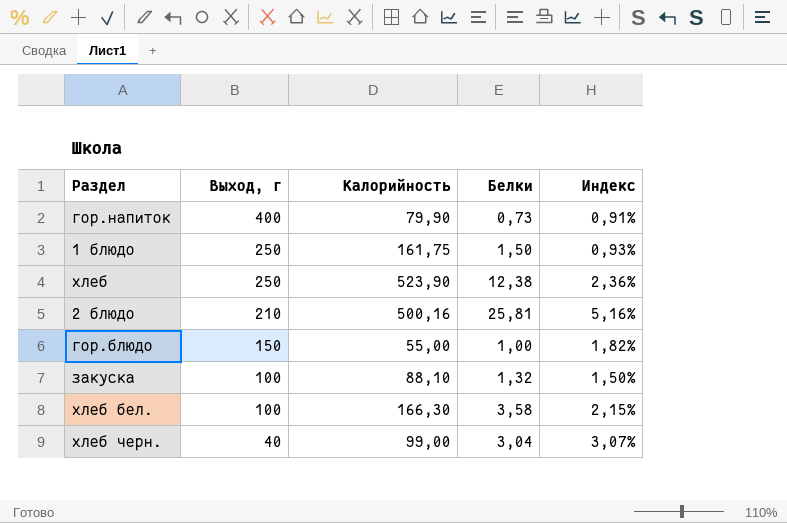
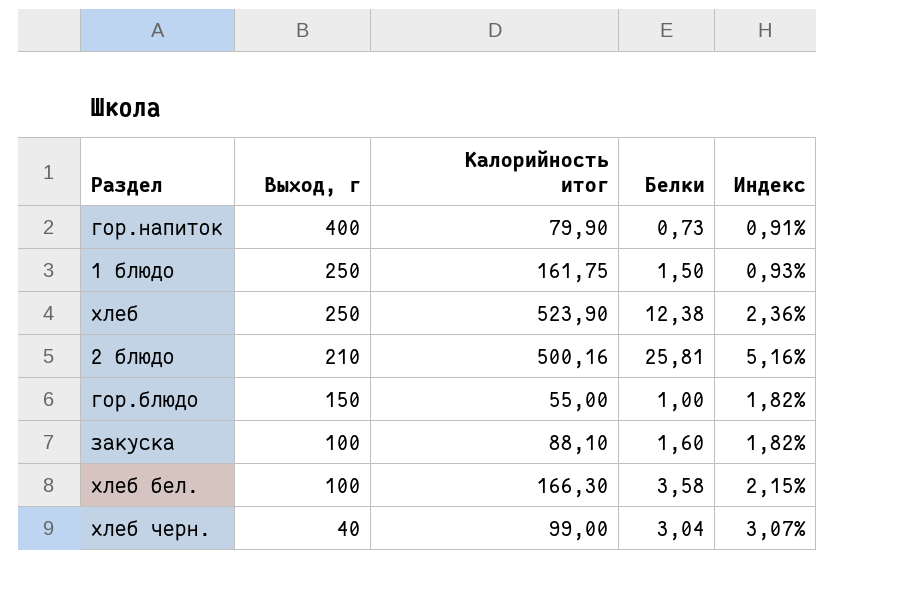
column name: Калорийность -> Калорийность итог
закуска | Белки: 1,32 -> 1,60
закуска | Индекс: 1,50% -> 1,82%

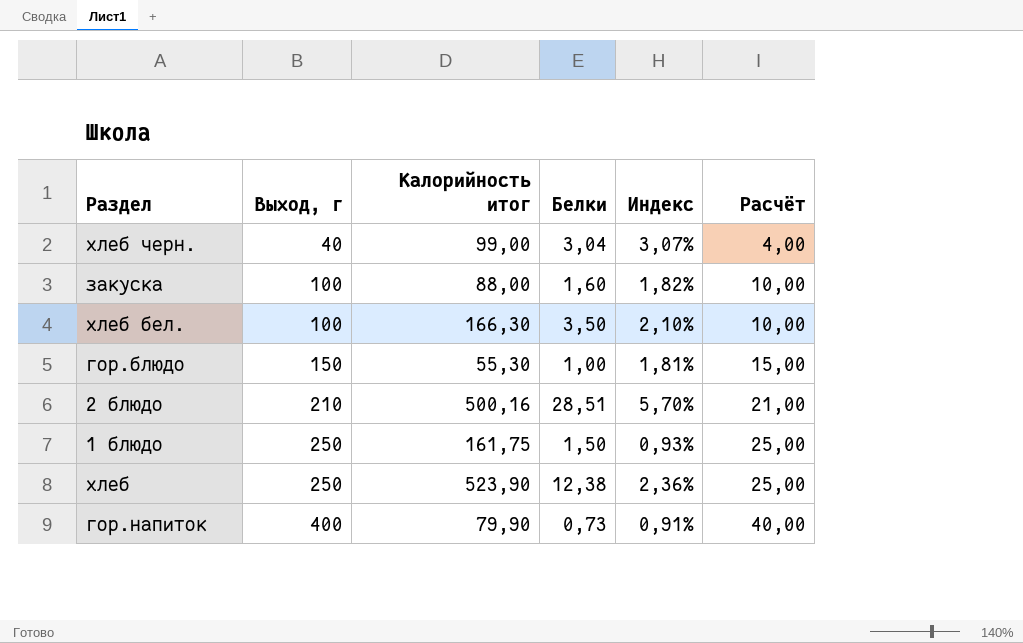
row order: Выход, г descending -> Выход, г ascending
column Расчёт | formula: none -> [Выход, г] * 0,1
закуска | Калорийность итог: 88,10 -> 88,00
хлеб бел. | Белки: 3,58 -> 3,50
хлеб бел. | Индекс: 2,15% -> 2,10%
гор.блюдо | Калорийность итог: 55,00 -> 55,30
гор.блюдо | Индекс: 1,82% -> 1,81%
2 блюдо | Белки: 25,81 -> 28,51
2 блюдо | Индекс: 5,16% -> 5,70%

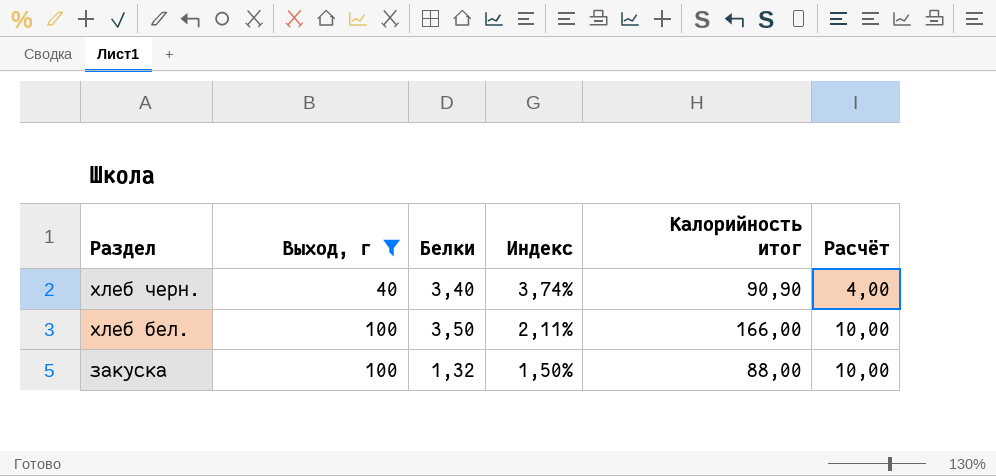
filter: none -> Выход, г <= 100
row order: Выход, г ascending -> Раздел descending
column Калорийность итог | position: 3 -> 5
хлеб черн. | Белки: 3,04 -> 3,40
хлеб черн. | Индекс: 3,07% -> 3,74%
хлеб черн. | Калорийность итог: 99,00 -> 90,90
хлеб бел. | Индекс: 2,10% -> 2,11%
хлеб бел. | Калорийность итог: 166,30 -> 166,00
закуска | Белки: 1,60 -> 1,32
закуска | Индекс: 1,82% -> 1,50%

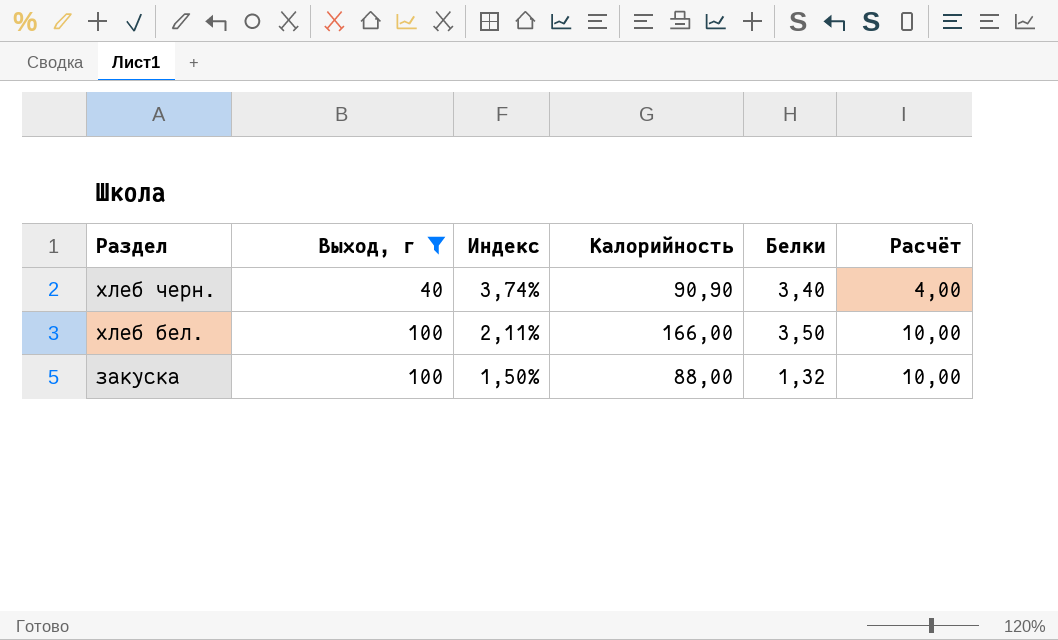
column name: Калорийность итог -> Калорийность
column Белки | position: 3 -> 5

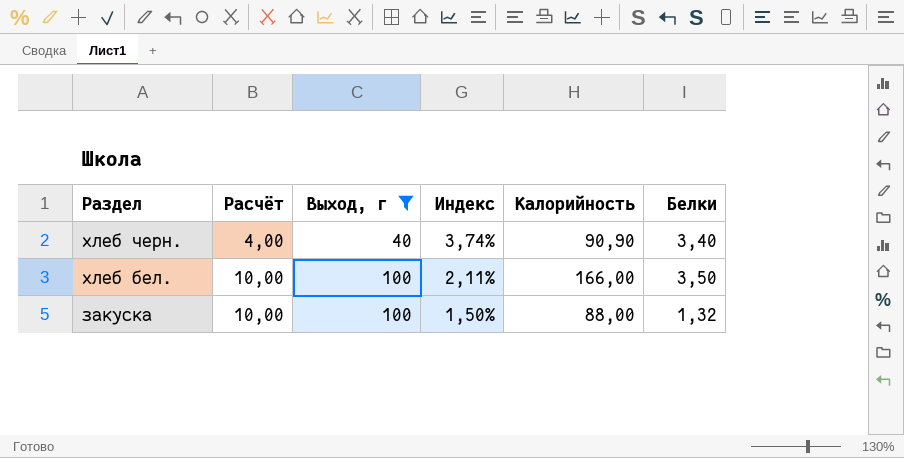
column Расчёт | position: 6 -> 2

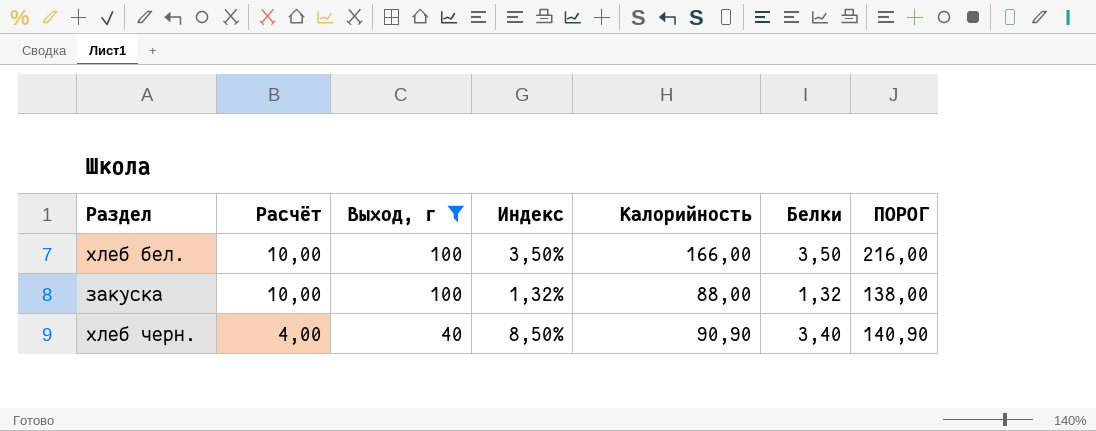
row order: Раздел descending -> Расчёт descending
column Индекс | formula: [Белки] / [Калорийность] -> [Белки] / [Выход, г]
column ПОРОГ | formula: none -> [Калорийность] + 50

